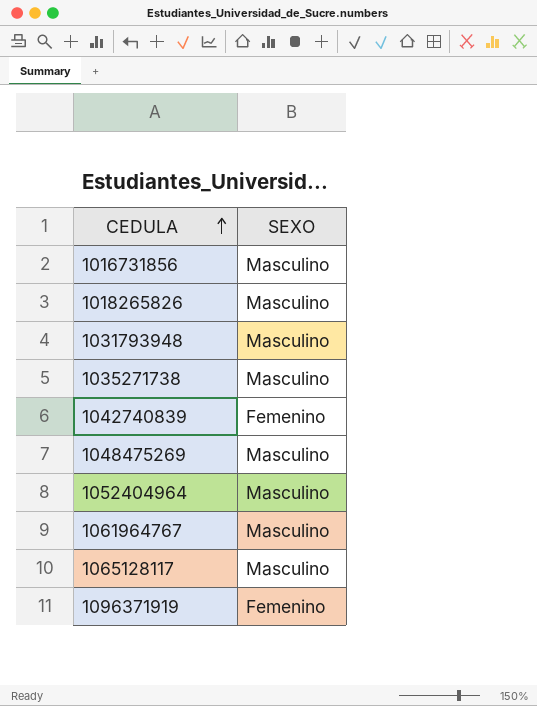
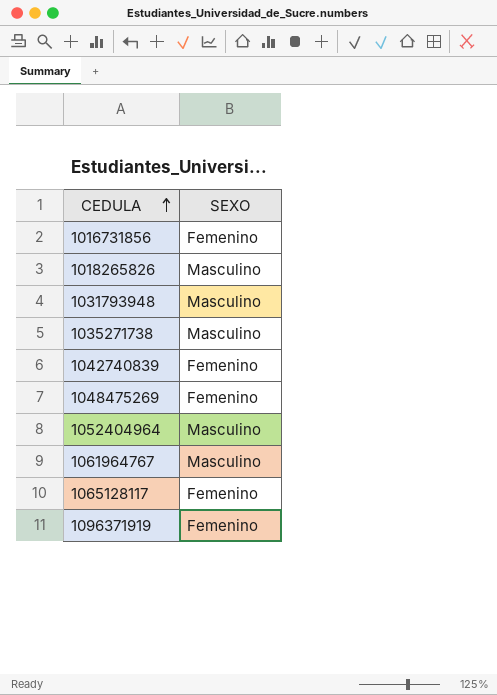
1016731856 | SEXO: Masculino -> Femenino
1048475269 | SEXO: Masculino -> Femenino
1065128117 | SEXO: Masculino -> Femenino

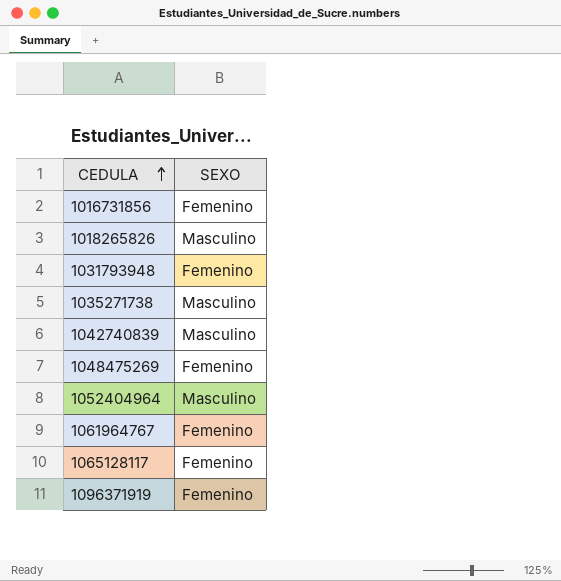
1031793948 | SEXO: Masculino -> Femenino
1042740839 | SEXO: Femenino -> Masculino
1061964767 | SEXO: Masculino -> Femenino

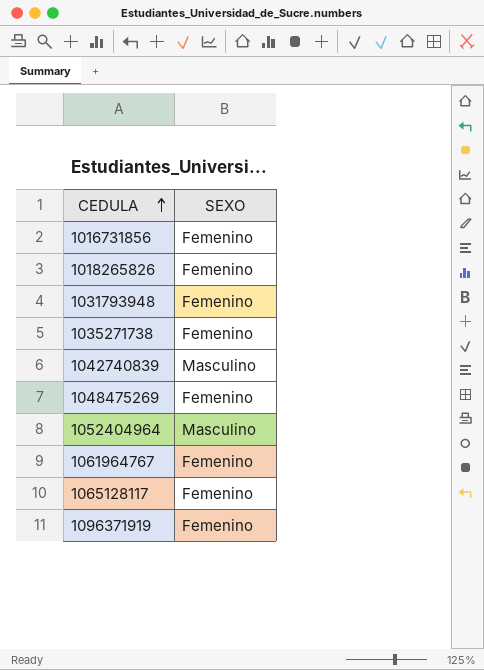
1018265826 | SEXO: Masculino -> Femenino
1035271738 | SEXO: Masculino -> Femenino

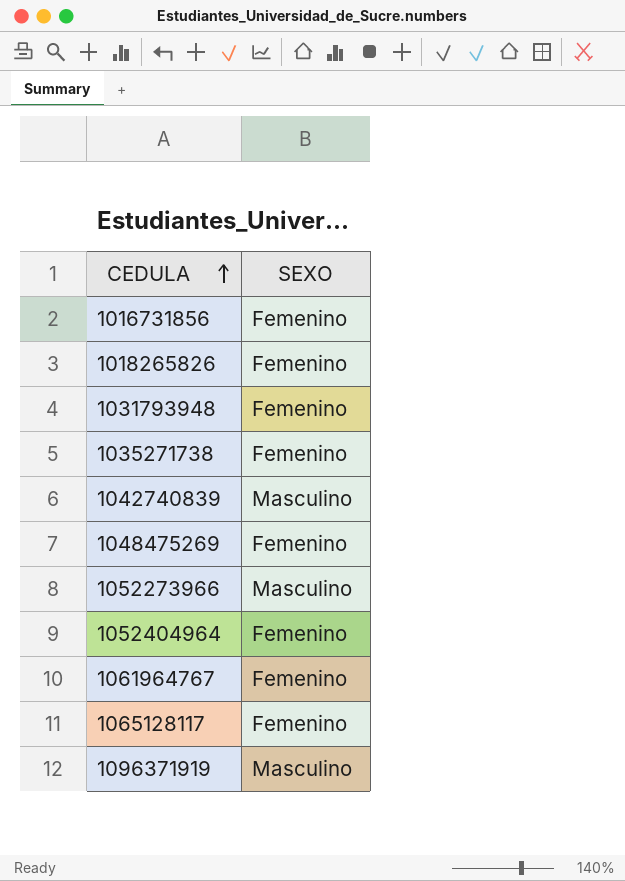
row 1052273966: none -> Masculino
1052404964 | SEXO: Masculino -> Femenino
1096371919 | SEXO: Femenino -> Masculino

